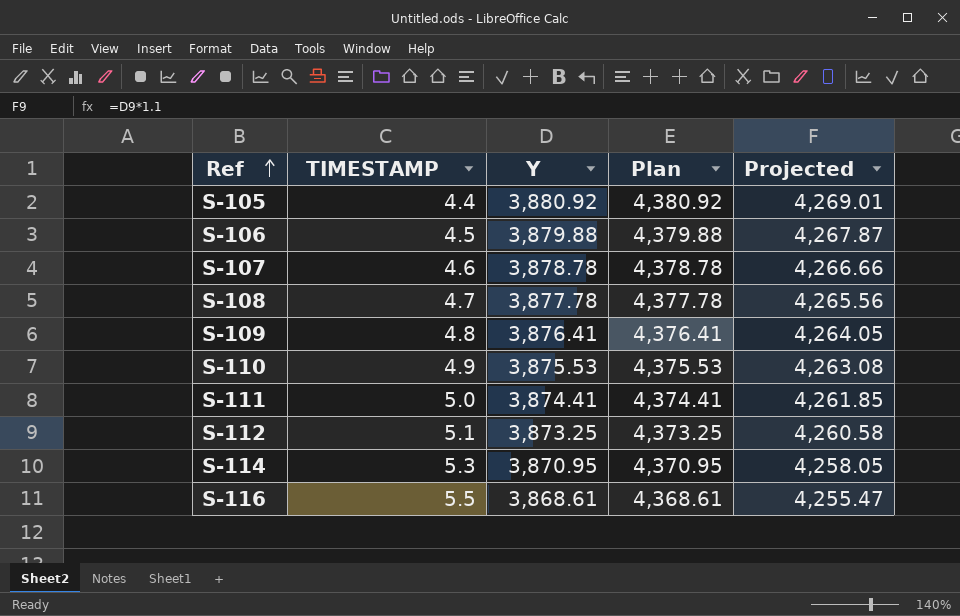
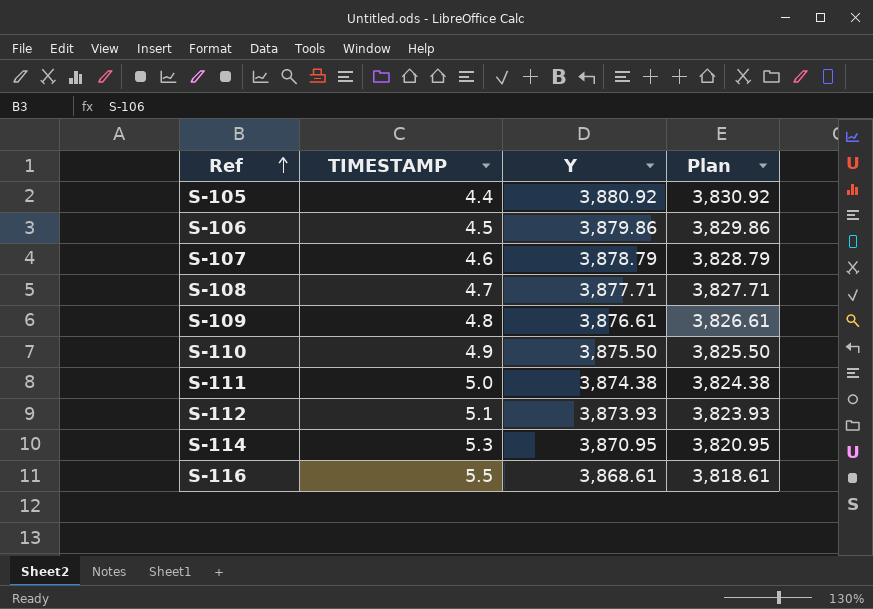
column Projected | formula: [Y] * 1.1 -> none
column Plan | formula: [Y] + 500 -> [Y] - 50
S-106 | Y: 3,879.88 -> 3,879.86
S-107 | Y: 3,878.78 -> 3,878.79
S-108 | Y: 3,877.78 -> 3,877.71
S-109 | Y: 3,876.41 -> 3,876.61
S-110 | Y: 3,875.53 -> 3,875.50
S-111 | Y: 3,874.41 -> 3,874.38
S-112 | Y: 3,873.25 -> 3,873.93

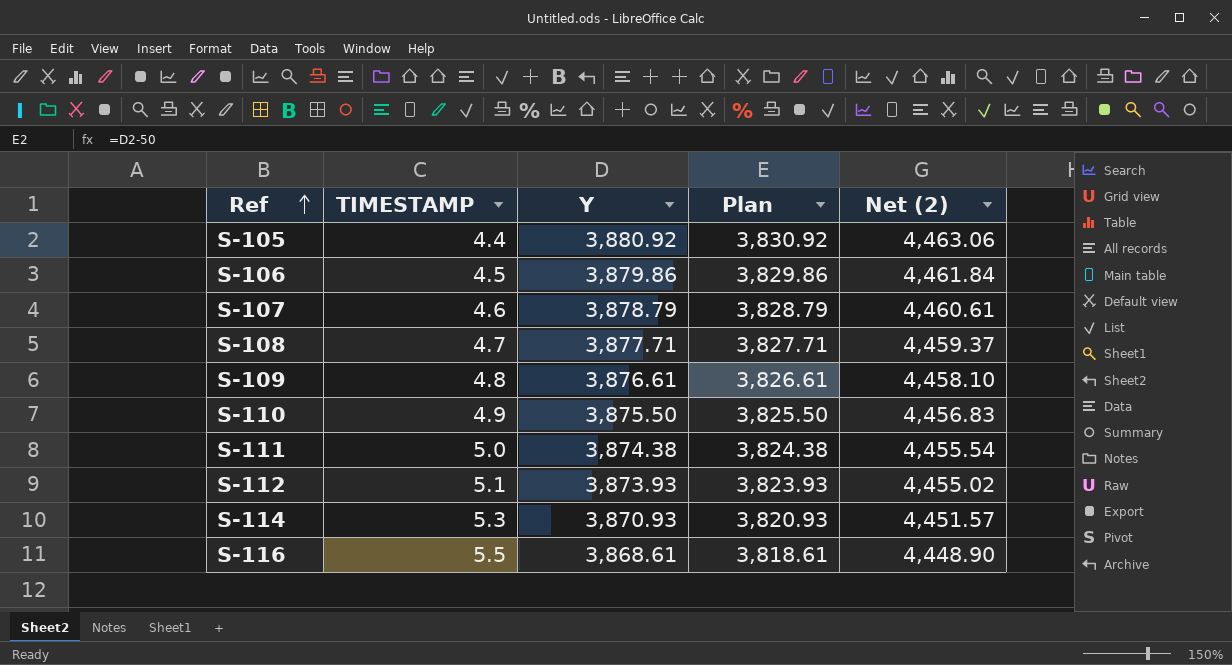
column Net (2) | formula: none -> [Y] * 1.15
S-114 | Y: 3,870.95 -> 3,870.93
S-114 | Plan: 3,820.95 -> 3,820.93

